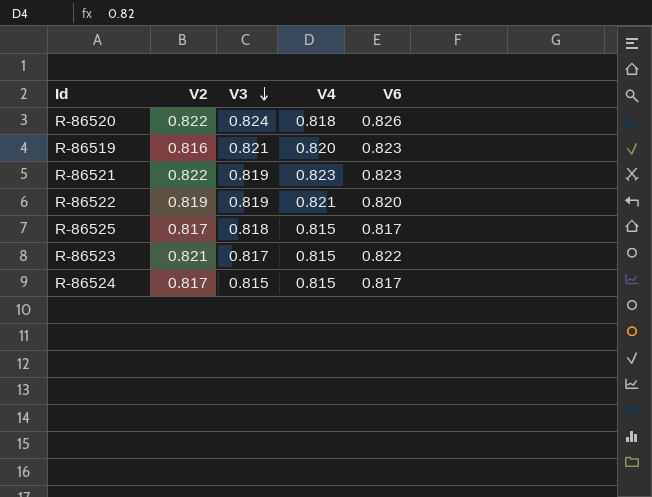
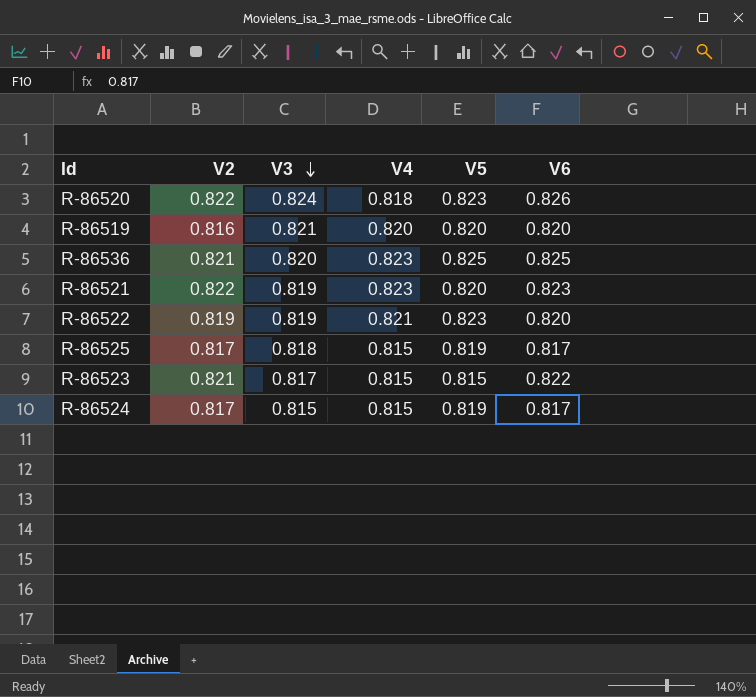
column V5 | position: none -> 5
R-86519 | V6: 0.823 -> 0.820
row R-86536: none -> 0.821 | 0.820 | 0.823 | 0.825 | 0.825

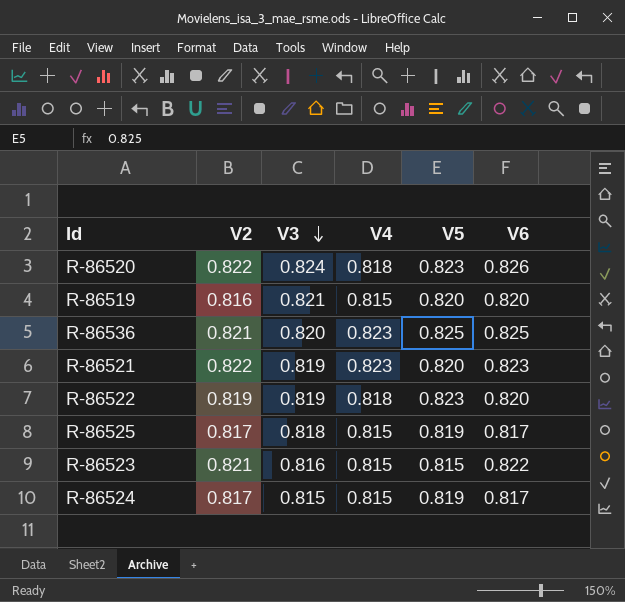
R-86519 | V4: 0.820 -> 0.815
R-86522 | V4: 0.821 -> 0.818
R-86523 | V3: 0.817 -> 0.816

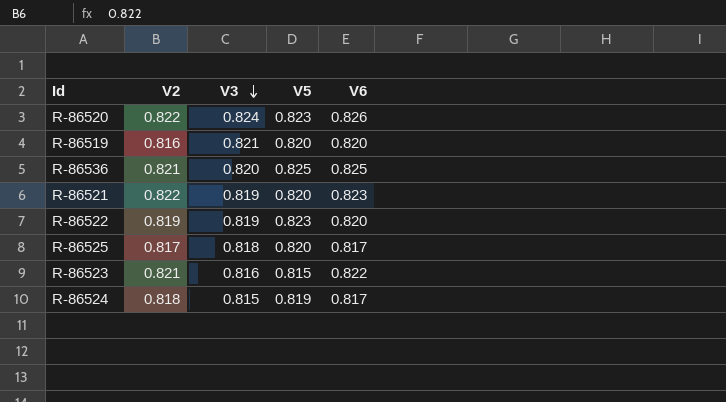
column V4 | position: 4 -> none
R-86525 | V5: 0.819 -> 0.820
R-86524 | V2: 0.817 -> 0.818

